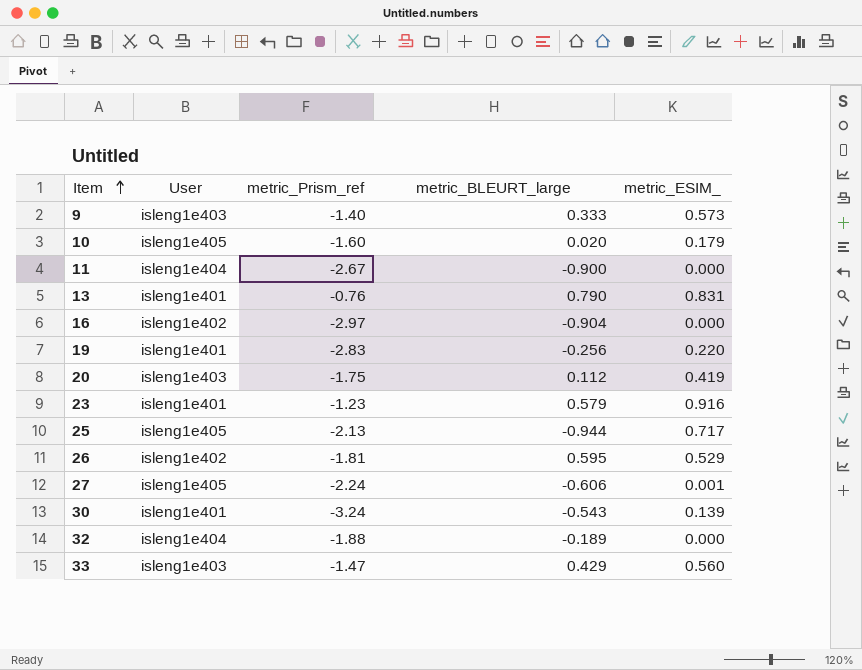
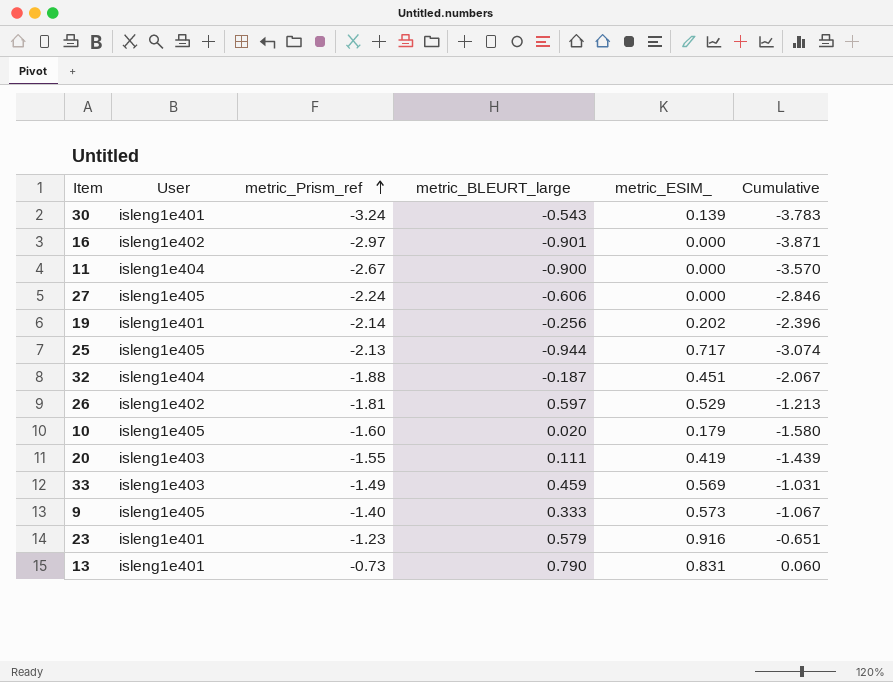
row order: Item ascending -> metric_Prism_ref ascending
column Cumulative | formula: none -> [metric_Prism_ref] + [metric_BLEURT_large]
16 | metric_BLEURT_large: -0.904 -> -0.901
27 | metric_ESIM_: 0.001 -> 0.000
19 | metric_Prism_ref: -2.83 -> -2.14
19 | metric_ESIM_: 0.220 -> 0.202
32 | metric_BLEURT_large: -0.189 -> -0.187
32 | metric_ESIM_: 0.000 -> 0.451
26 | metric_BLEURT_large: 0.595 -> 0.597
20 | metric_Prism_ref: -1.75 -> -1.55
20 | metric_BLEURT_large: 0.112 -> 0.111
33 | metric_Prism_ref: -1.47 -> -1.49
33 | metric_BLEURT_large: 0.429 -> 0.459
33 | metric_ESIM_: 0.560 -> 0.569
9 | User: isleng1e403 -> isleng1e405
13 | metric_Prism_ref: -0.76 -> -0.73

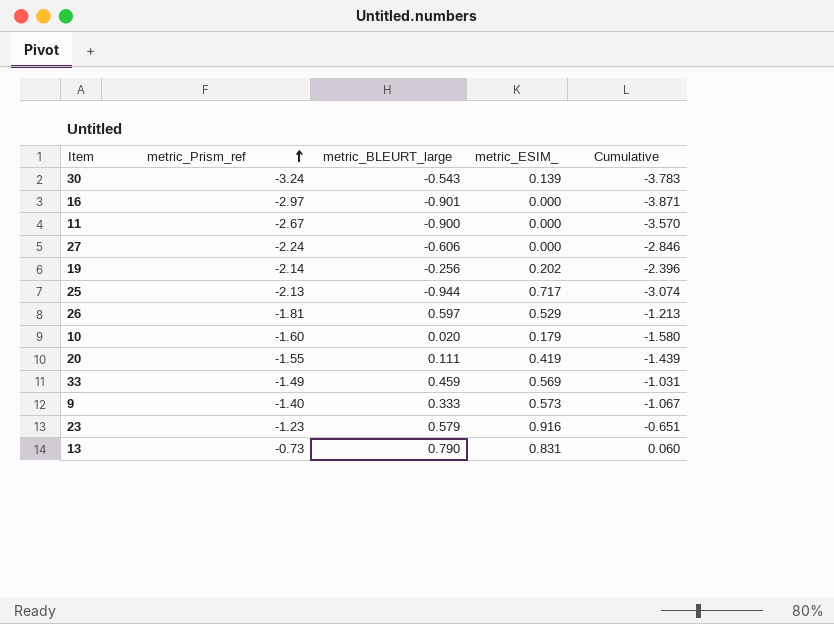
column User | position: 2 -> none
row 32: isleng1e404 | -1.88 | -0.187 | 0.451 | -2.067 -> none

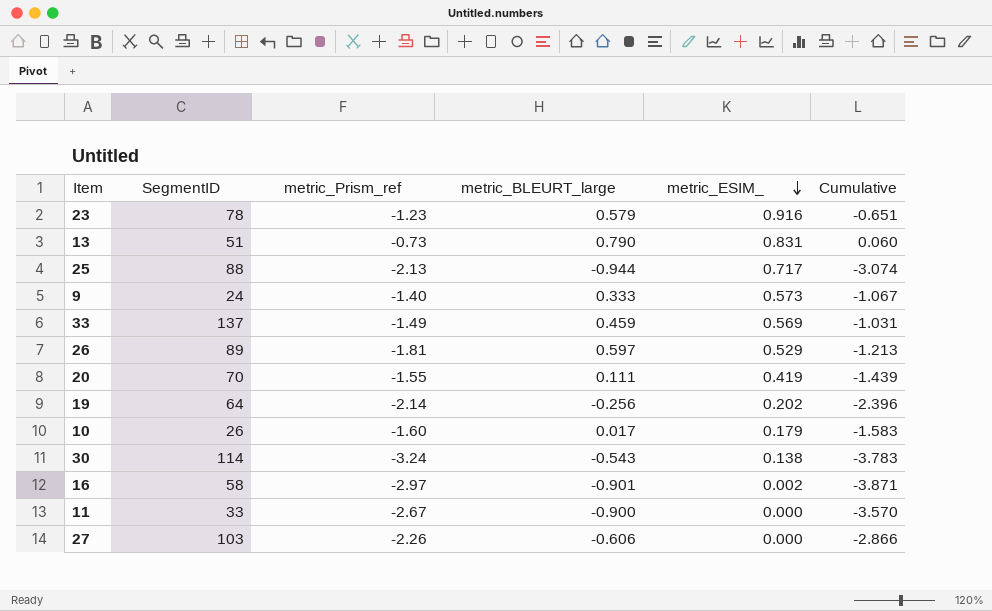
row order: metric_Prism_ref ascending -> metric_ESIM_ descending
column SegmentID | position: none -> 2
10 | metric_BLEURT_large: 0.020 -> 0.017
10 | Cumulative: -1.580 -> -1.583
30 | metric_ESIM_: 0.139 -> 0.138
16 | metric_ESIM_: 0.000 -> 0.002
27 | metric_Prism_ref: -2.24 -> -2.26
27 | Cumulative: -2.846 -> -2.866

